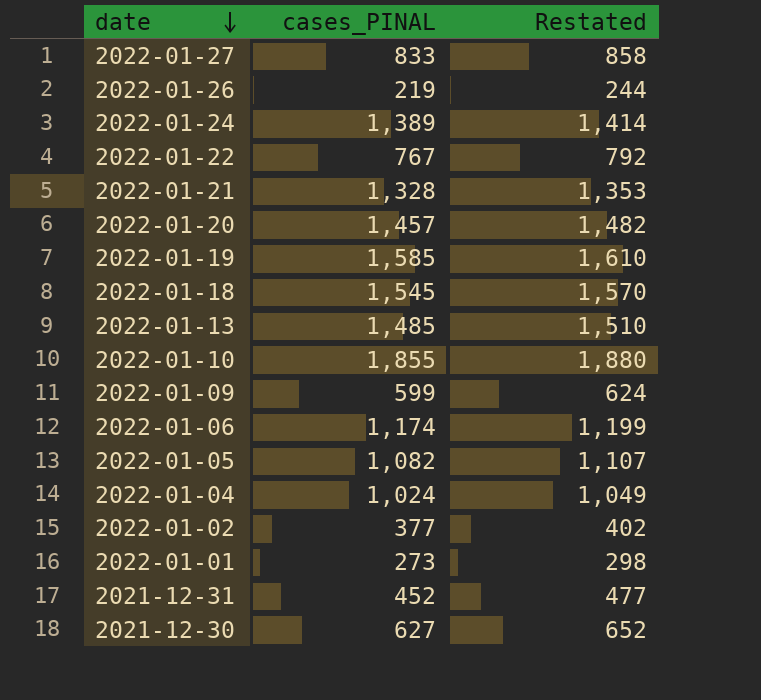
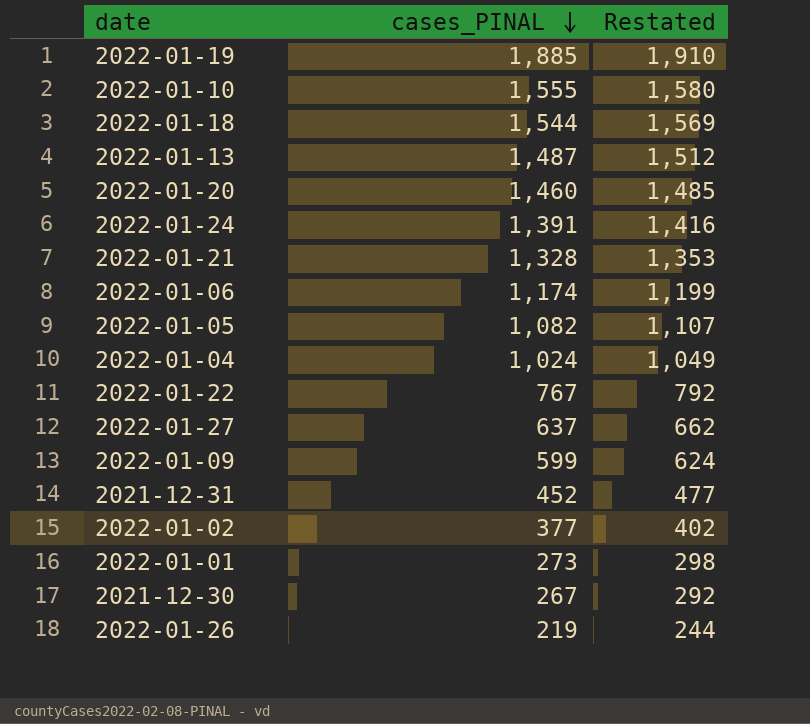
row order: date descending -> cases_PINAL descending
2022-01-19 | cases_PINAL: 1,585 -> 1,885
2022-01-19 | Restated: 1,610 -> 1,910
2022-01-10 | cases_PINAL: 1,855 -> 1,555
2022-01-10 | Restated: 1,880 -> 1,580
2022-01-18 | cases_PINAL: 1,545 -> 1,544
2022-01-18 | Restated: 1,570 -> 1,569
2022-01-13 | cases_PINAL: 1,485 -> 1,487
2022-01-13 | Restated: 1,510 -> 1,512
2022-01-20 | cases_PINAL: 1,457 -> 1,460
2022-01-20 | Restated: 1,482 -> 1,485
2022-01-24 | cases_PINAL: 1,389 -> 1,391
2022-01-24 | Restated: 1,414 -> 1,416
2022-01-27 | cases_PINAL: 833 -> 637
2022-01-27 | Restated: 858 -> 662
2021-12-30 | cases_PINAL: 627 -> 267
2021-12-30 | Restated: 652 -> 292

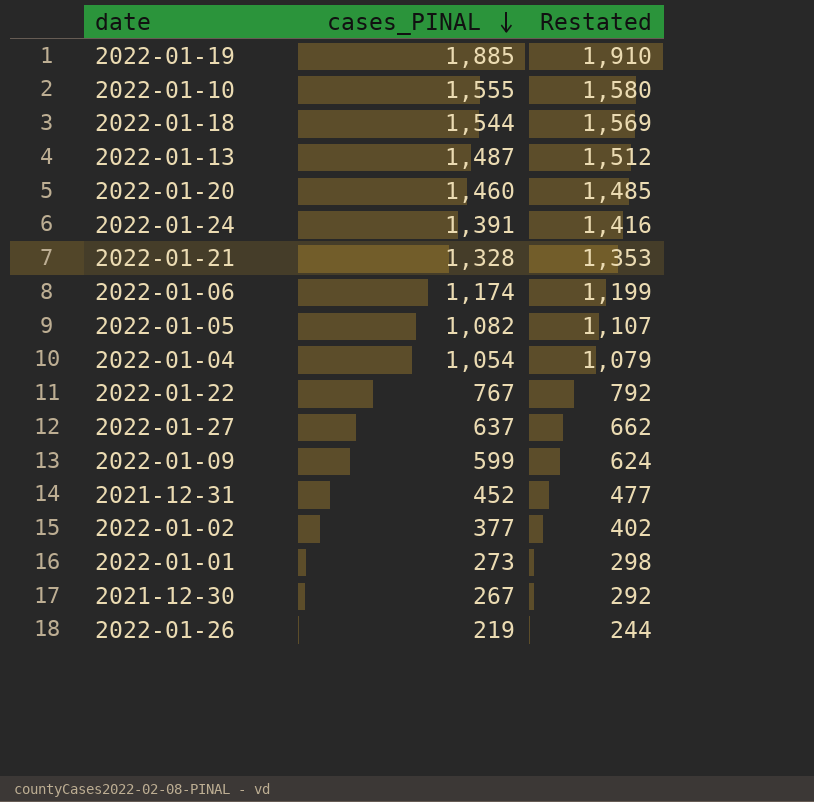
2022-01-04 | cases_PINAL: 1,024 -> 1,054
2022-01-04 | Restated: 1,049 -> 1,079

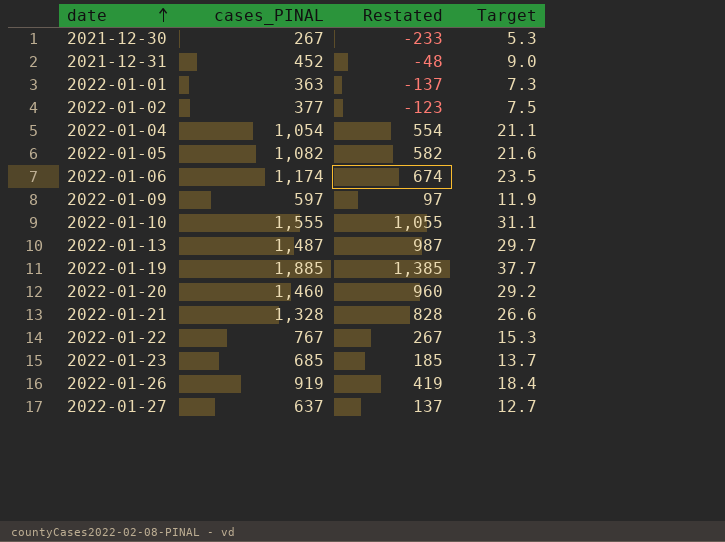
row order: cases_PINAL descending -> date ascending
column Restated | formula: [cases_PINAL] + 25 -> [cases_PINAL] - 500
column Target | formula: none -> [cases_PINAL] * 0.02
row 2022-01-18: 1,544 | 1,569 -> none
row 2022-01-24: 1,391 | 1,416 -> none
2022-01-01 | cases_PINAL: 273 -> 363
2022-01-09 | cases_PINAL: 599 -> 597
row 2022-01-23: none -> 685 | 185 | 13.7
2022-01-26 | cases_PINAL: 219 -> 919

